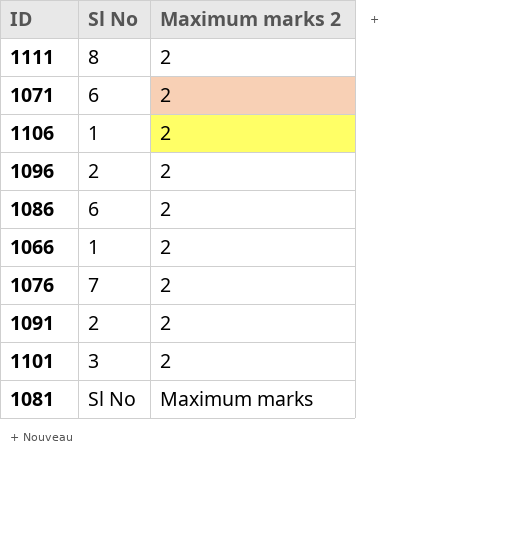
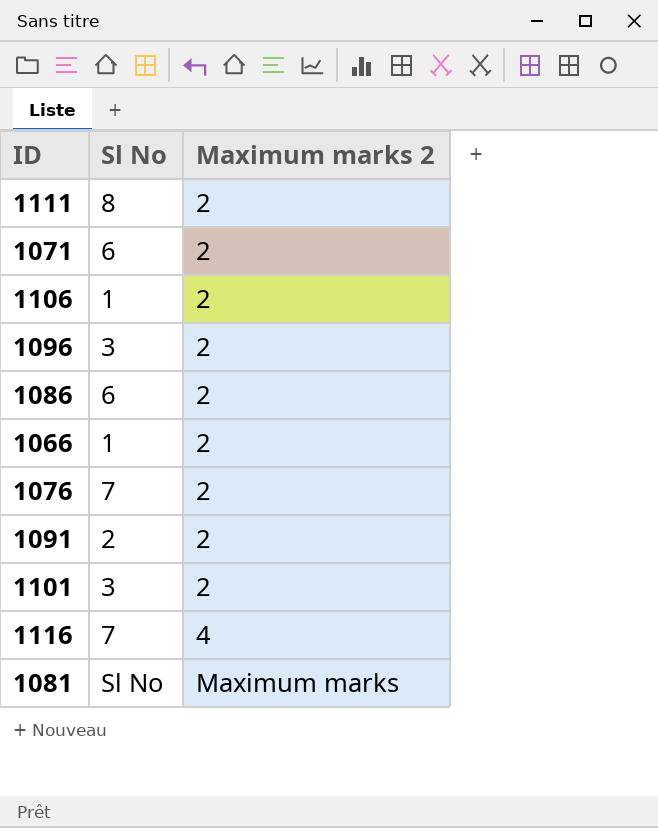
1096 | Sl No: 2 -> 3
row 1116: none -> 7 | 4

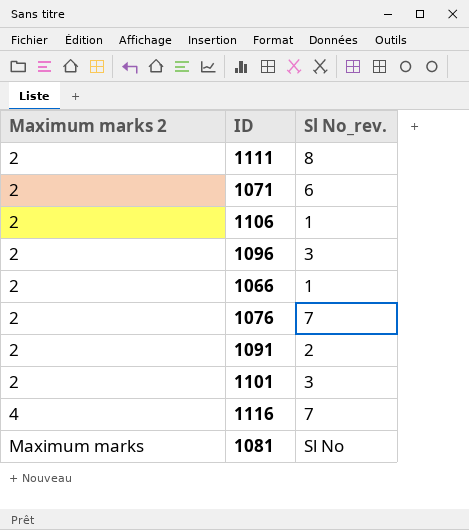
column Maximum marks 2 | position: 3 -> 1
column name: Sl No -> Sl No_rev.
row 1086: 6 | 2 -> none

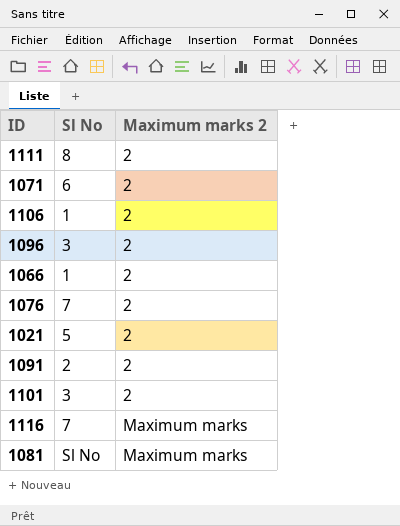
column name: Sl No_rev. -> Sl No
column Maximum marks 2 | position: 1 -> 3
row 1021: none -> 5 | 2
1116 | Maximum marks 2: 4 -> Maximum marks

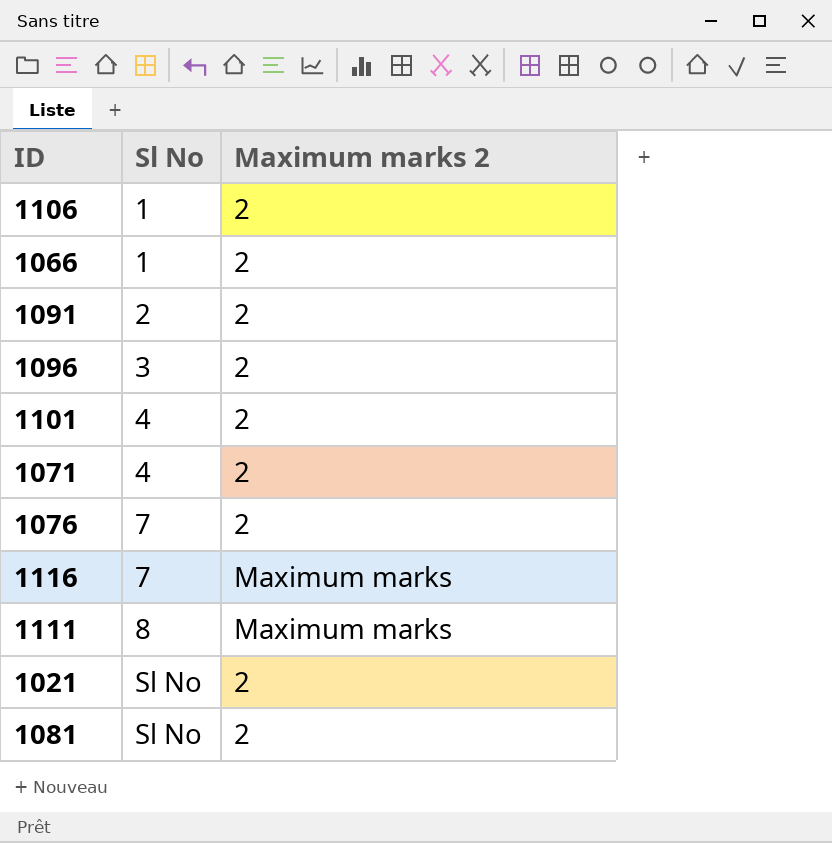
row order: Maximum marks 2 ascending -> Sl No ascending
1101 | Sl No: 3 -> 4
1071 | Sl No: 6 -> 4
1111 | Maximum marks 2: 2 -> Maximum marks
1021 | Sl No: 5 -> Sl No
1081 | Maximum marks 2: Maximum marks -> 2

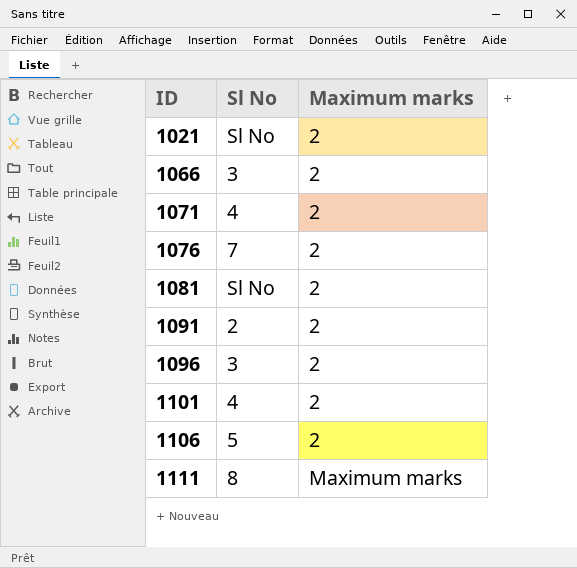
row order: Sl No ascending -> ID ascending
column name: Maximum marks 2 -> Maximum marks
row 1116: 7 | Maximum marks -> none
1066 | Sl No: 1 -> 3
1106 | Sl No: 1 -> 5

